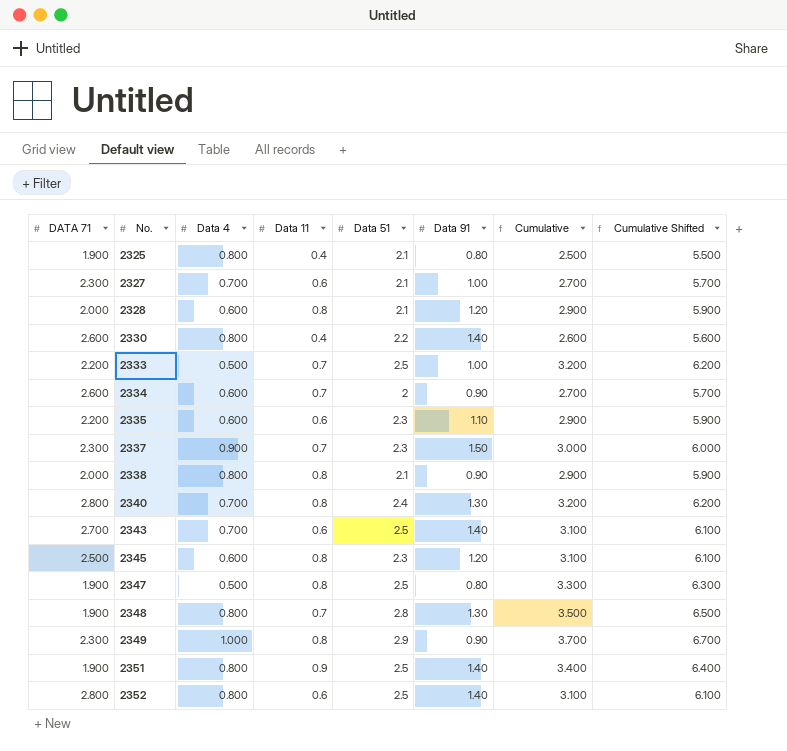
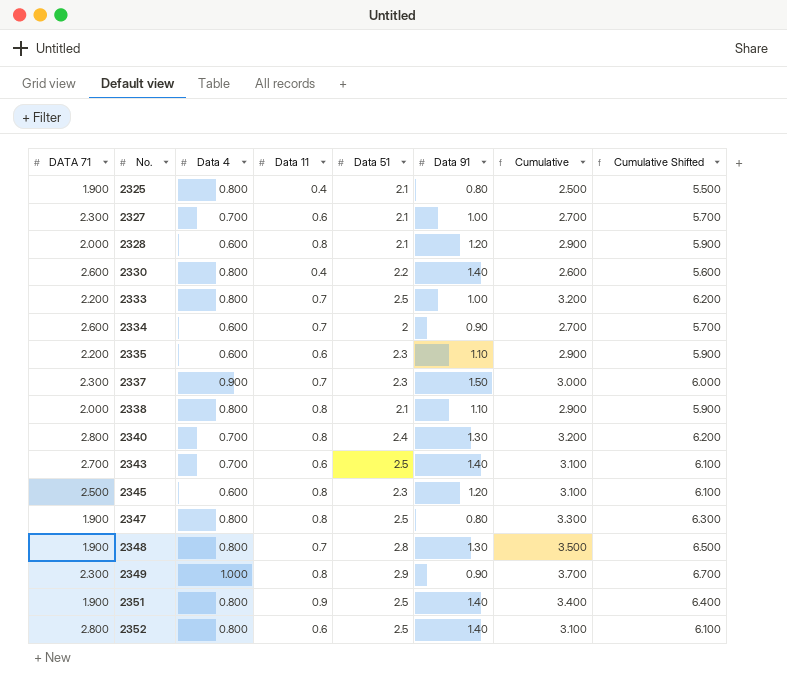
2333 | Data 4: 0.500 -> 0.800
2338 | Data 91: 0.90 -> 1.10
2347 | Data 4: 0.500 -> 0.800

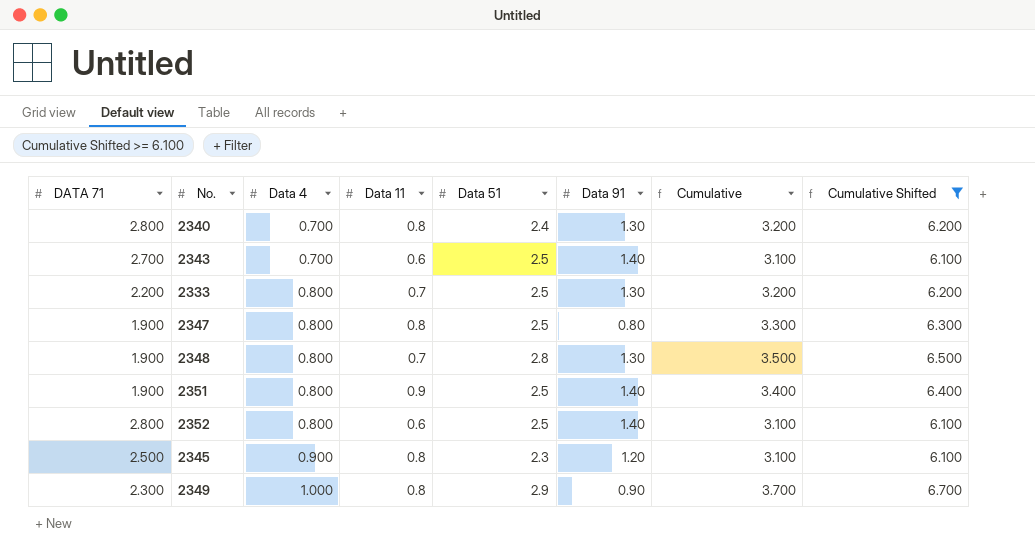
filter: none -> Cumulative Shifted >= 6.100
row order: No. ascending -> Data 4 ascending
2333 | Data 91: 1.00 -> 1.30
2345 | Data 4: 0.600 -> 0.900

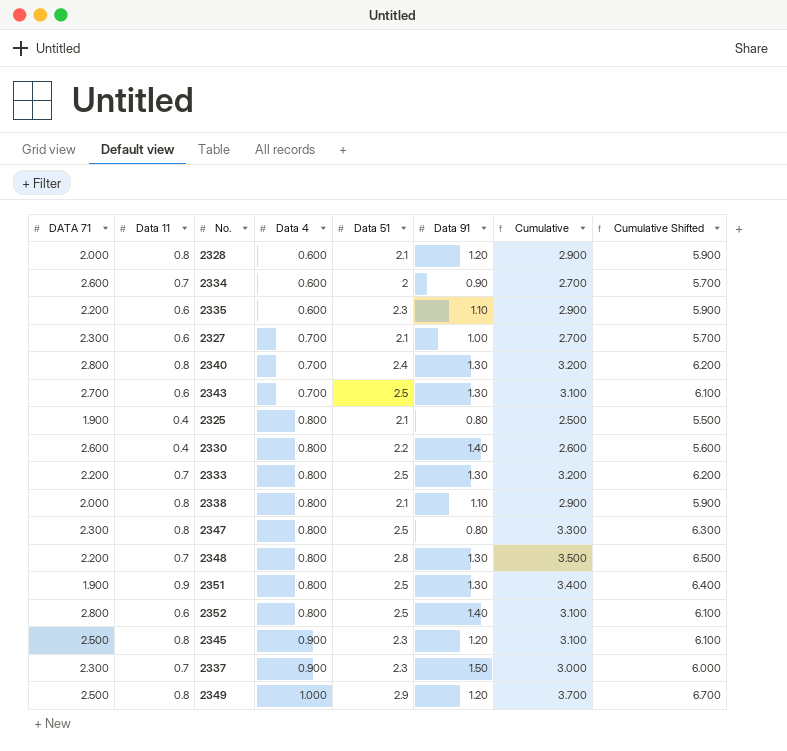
filter: Cumulative Shifted >= 6.100 -> none
column Data 11 | position: 4 -> 2
2343 | Data 91: 1.40 -> 1.30
2347 | DATA 71: 1.900 -> 2.300
2348 | DATA 71: 1.900 -> 2.200
2351 | Data 91: 1.40 -> 1.30
2349 | DATA 71: 2.300 -> 2.500
2349 | Data 91: 0.90 -> 1.20

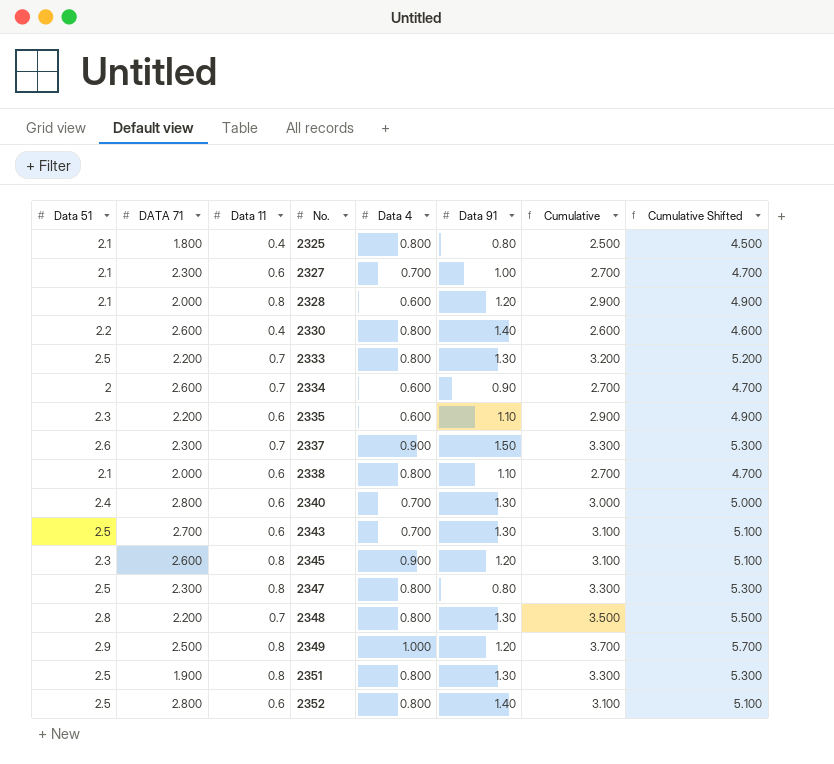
row order: Data 4 ascending -> No. ascending
column Data 51 | position: 5 -> 1
column Cumulative Shifted | formula: [Cumulative] + 3 -> [Cumulative] + 2
2325 | DATA 71: 1.900 -> 1.800
2337 | Data 51: 2.3 -> 2.6
2337 | Cumulative: 3.000 -> 3.300
2338 | Data 11: 0.8 -> 0.6
2338 | Cumulative: 2.900 -> 2.700
2340 | Data 11: 0.8 -> 0.6
2340 | Cumulative: 3.200 -> 3.000
2345 | DATA 71: 2.500 -> 2.600
2351 | Data 11: 0.9 -> 0.8
2351 | Cumulative: 3.400 -> 3.300

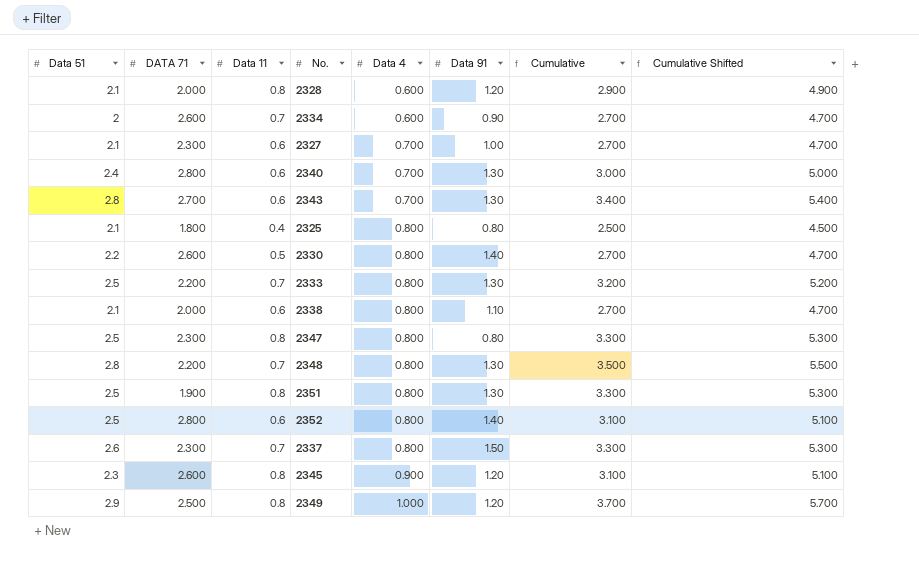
row order: No. ascending -> Data 4 ascending
row 2335: 2.3 | 2.200 | 0.6 | 0.600 | 1.10 | 2.900 | 4.900 -> none
2343 | Data 51: 2.5 -> 2.8
2343 | Cumulative: 3.100 -> 3.400
2343 | Cumulative Shifted: 5.100 -> 5.400
2330 | Data 11: 0.4 -> 0.5
2330 | Cumulative: 2.600 -> 2.700
2330 | Cumulative Shifted: 4.600 -> 4.700
2337 | Data 4: 0.900 -> 0.800

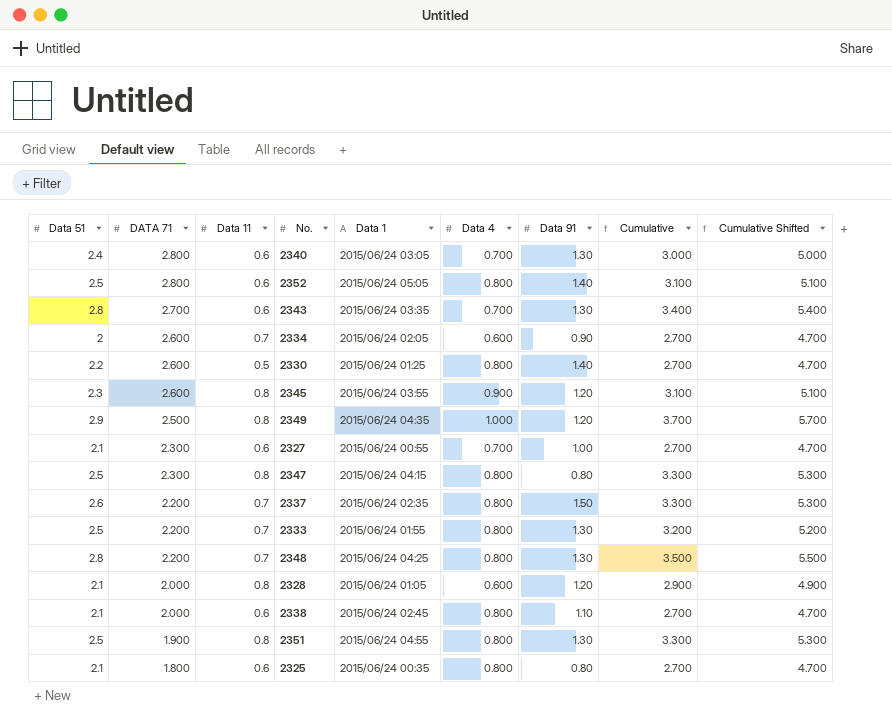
row order: Data 4 ascending -> DATA 71 descending
column Data 1 | position: none -> 5
2337 | DATA 71: 2.300 -> 2.200
2325 | Data 11: 0.4 -> 0.6
2325 | Cumulative: 2.500 -> 2.700
2325 | Cumulative Shifted: 4.500 -> 4.700

